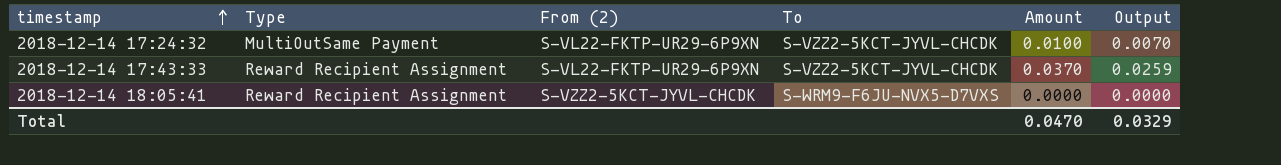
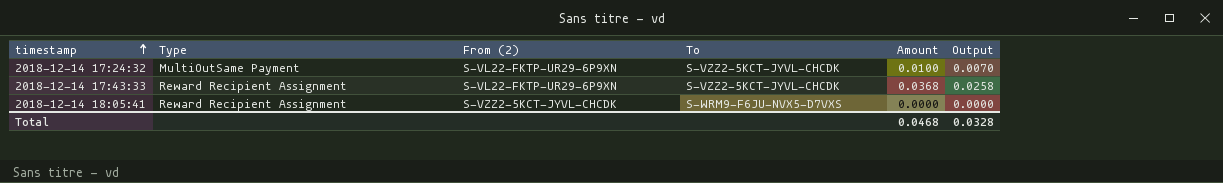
2018-12-14 17:43:33 | Amount: 0.0370 -> 0.0368
2018-12-14 17:43:33 | Output: 0.0259 -> 0.0258
Total | Amount: 0.0470 -> 0.0468
Total | Output: 0.0329 -> 0.0328

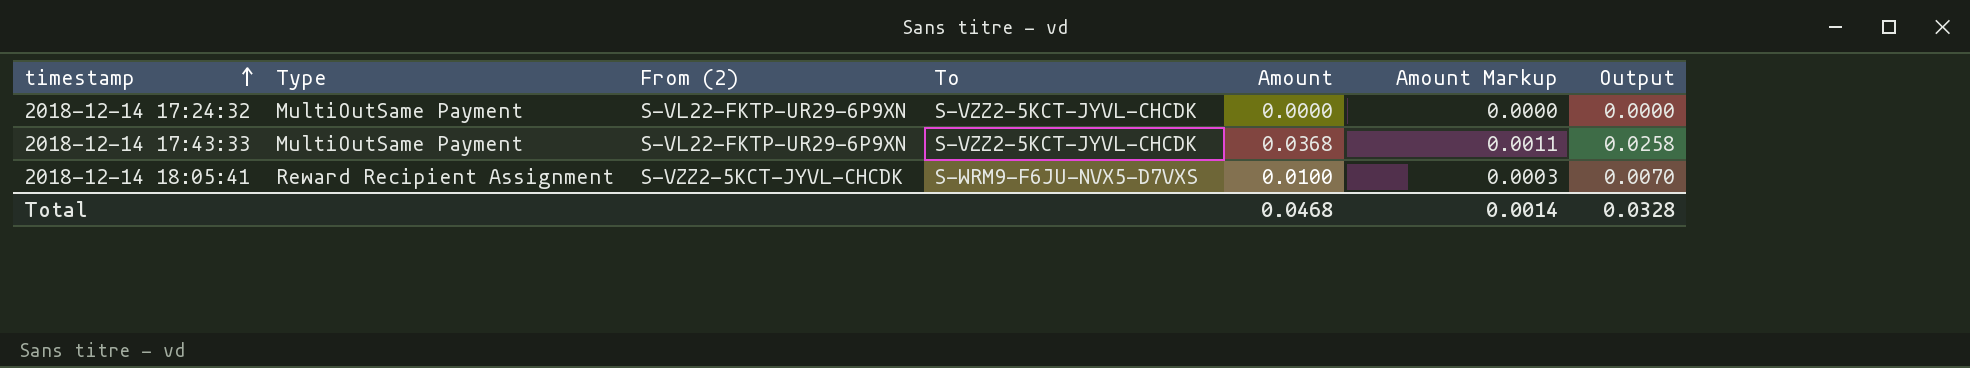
column Amount Markup | formula: none -> [Amount] * 0.03
2018-12-14 17:24:32 | Amount: 0.0100 -> 0.0000
2018-12-14 17:24:32 | Output: 0.0070 -> 0.0000
2018-12-14 17:43:33 | Type: Reward Recipient Assignment -> MultiOutSame Payment
2018-12-14 18:05:41 | Amount: 0.0000 -> 0.0100
2018-12-14 18:05:41 | Output: 0.0000 -> 0.0070

